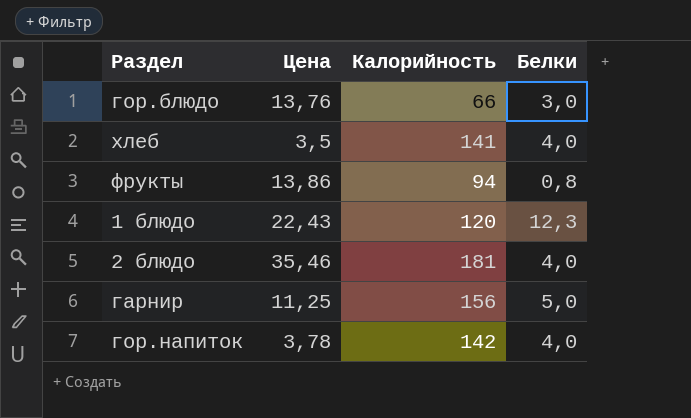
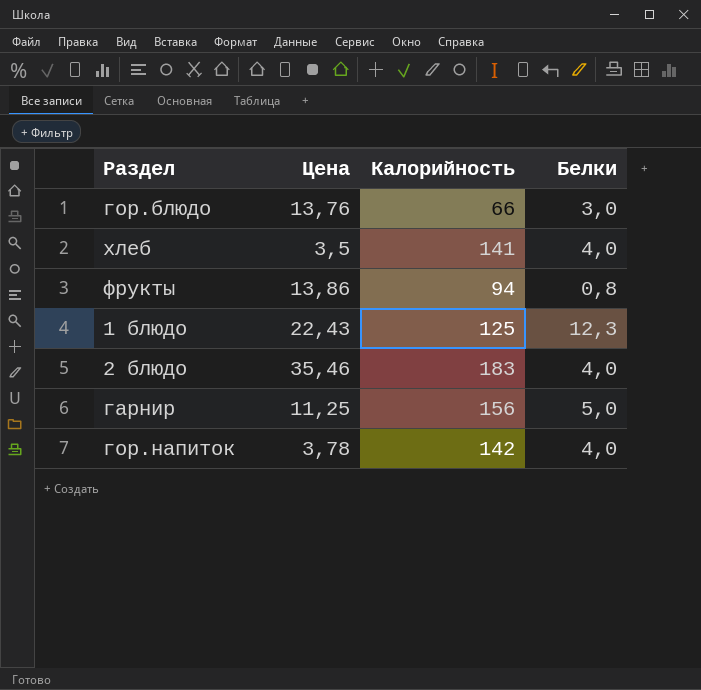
1 блюдо | Калорийность: 120 -> 125
2 блюдо | Калорийность: 181 -> 183

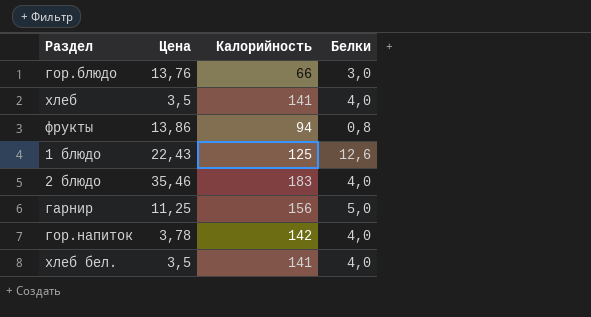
1 блюдо | Белки: 12,3 -> 12,6
row хлеб бел.: none -> 3,5 | 141 | 4,0

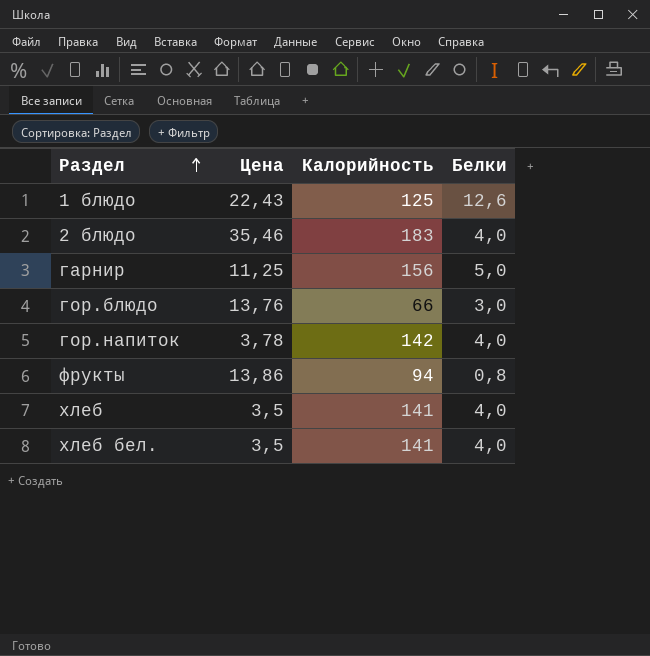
row order: none -> Раздел ascending

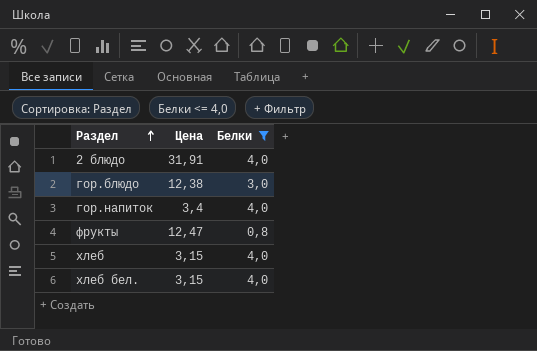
filter: none -> Белки <= 4,0
column Калорийность | position: 3 -> none
2 блюдо | Цена: 35,46 -> 31,91
гор.блюдо | Цена: 13,76 -> 12,38
гор.напиток | Цена: 3,78 -> 3,4
фрукты | Цена: 13,86 -> 12,47
хлеб | Цена: 3,5 -> 3,15
хлеб бел. | Цена: 3,5 -> 3,15

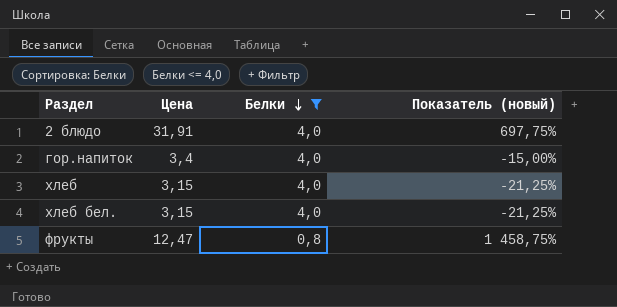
row order: Раздел ascending -> Белки descending
column Показатель (новый) | formula: none -> ([Цена] - [Белки]) / [Белки]
row гор.блюдо: 12,38 | 3,0 -> none

